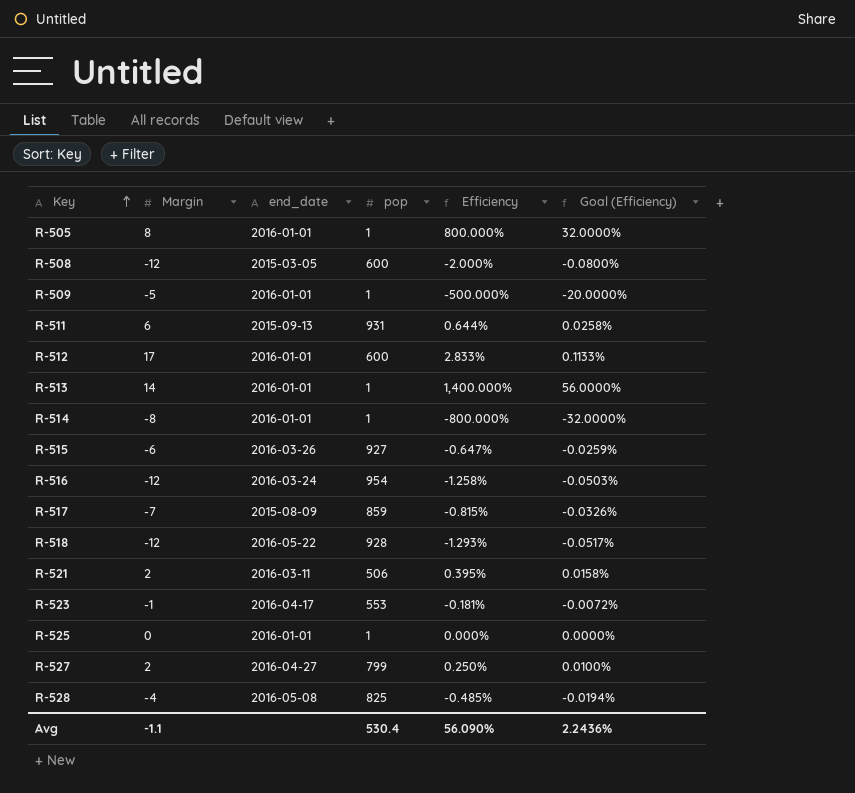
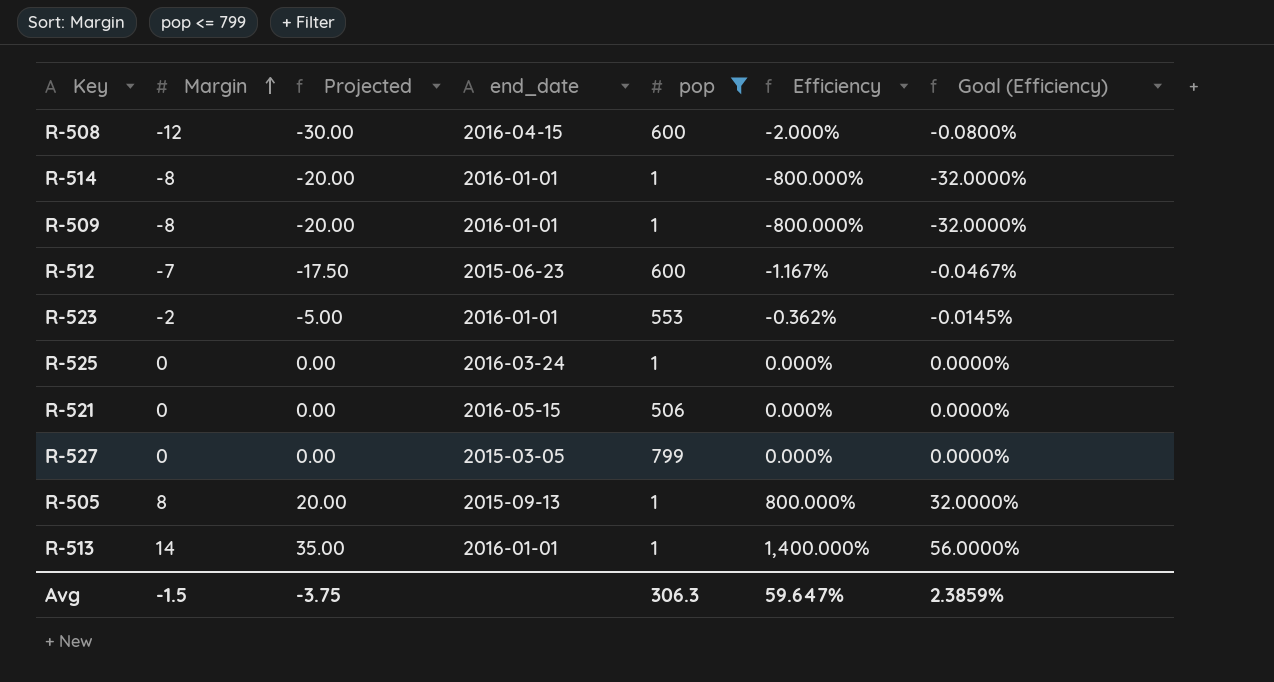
filter: none -> pop <= 799
row order: Key ascending -> Margin ascending
column Projected | formula: none -> [Margin] * 2.5
R-508 | end_date: 2015-03-05 -> 2016-04-15
R-509 | Margin: -5 -> -8
R-509 | Efficiency: -500.000% -> -800.000%
R-509 | Goal (Efficiency): -20.0000% -> -32.0000%
R-512 | Margin: 17 -> -7
R-512 | end_date: 2016-01-01 -> 2015-06-23
R-512 | Efficiency: 2.833% -> -1.167%
R-512 | Goal (Efficiency): 0.1133% -> -0.0467%
R-523 | Margin: -1 -> -2
R-523 | end_date: 2016-04-17 -> 2016-01-01
R-523 | Efficiency: -0.181% -> -0.362%
R-523 | Goal (Efficiency): -0.0072% -> -0.0145%
R-525 | end_date: 2016-01-01 -> 2016-03-24
R-521 | Margin: 2 -> 0
R-521 | end_date: 2016-03-11 -> 2016-05-15
R-521 | Efficiency: 0.395% -> 0.000%
R-521 | Goal (Efficiency): 0.0158% -> 0.0000%
R-527 | Margin: 2 -> 0
R-527 | end_date: 2016-04-27 -> 2015-03-05
R-527 | Efficiency: 0.250% -> 0.000%
R-527 | Goal (Efficiency): 0.0100% -> 0.0000%
R-505 | end_date: 2016-01-01 -> 2015-09-13
Avg | Margin: -1.1 -> -1.5
Avg | pop: 530.4 -> 306.3
Avg | Efficiency: 56.090% -> 59.647%
Avg | Goal (Efficiency): 2.2436% -> 2.3859%

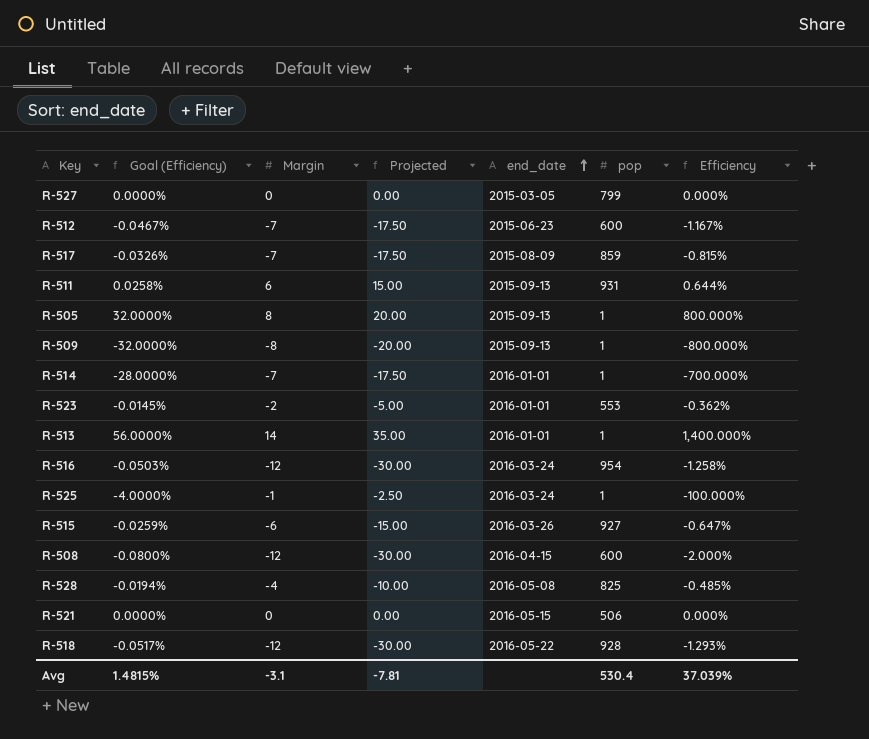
filter: pop <= 799 -> none
row order: Margin ascending -> end_date ascending
column Goal (Efficiency) | position: 7 -> 2
R-509 | end_date: 2016-01-01 -> 2015-09-13
R-514 | Goal (Efficiency): -32.0000% -> -28.0000%
R-514 | Margin: -8 -> -7
R-514 | Projected: -20.00 -> -17.50
R-514 | Efficiency: -800.000% -> -700.000%
R-525 | Goal (Efficiency): 0.0000% -> -4.0000%
R-525 | Margin: 0 -> -1
R-525 | Projected: 0.00 -> -2.50
R-525 | Efficiency: 0.000% -> -100.000%
Avg | Goal (Efficiency): 2.3859% -> 1.4815%
Avg | Margin: -1.5 -> -3.1
Avg | Projected: -3.75 -> -7.81
Avg | pop: 306.3 -> 530.4
Avg | Efficiency: 59.647% -> 37.039%

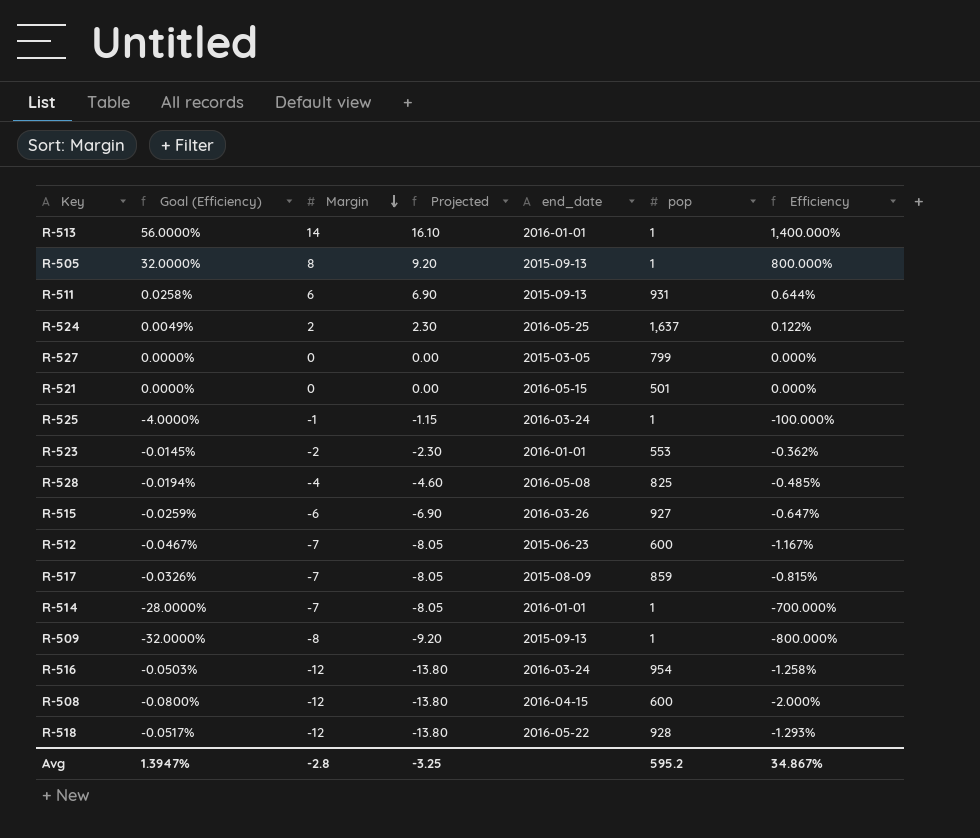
row order: end_date ascending -> Margin descending
column Projected | formula: [Margin] * 2.5 -> [Margin] * 1.15
row R-524: none -> 0.0049% | 2 | 2.30 | 2016-05-25 | 1,637 | 0.122%
R-521 | pop: 506 -> 501
Avg | Goal (Efficiency): 1.4815% -> 1.3947%
Avg | Margin: -3.1 -> -2.8
Avg | Projected: -7.81 -> -3.25
Avg | pop: 530.4 -> 595.2
Avg | Efficiency: 37.039% -> 34.867%

